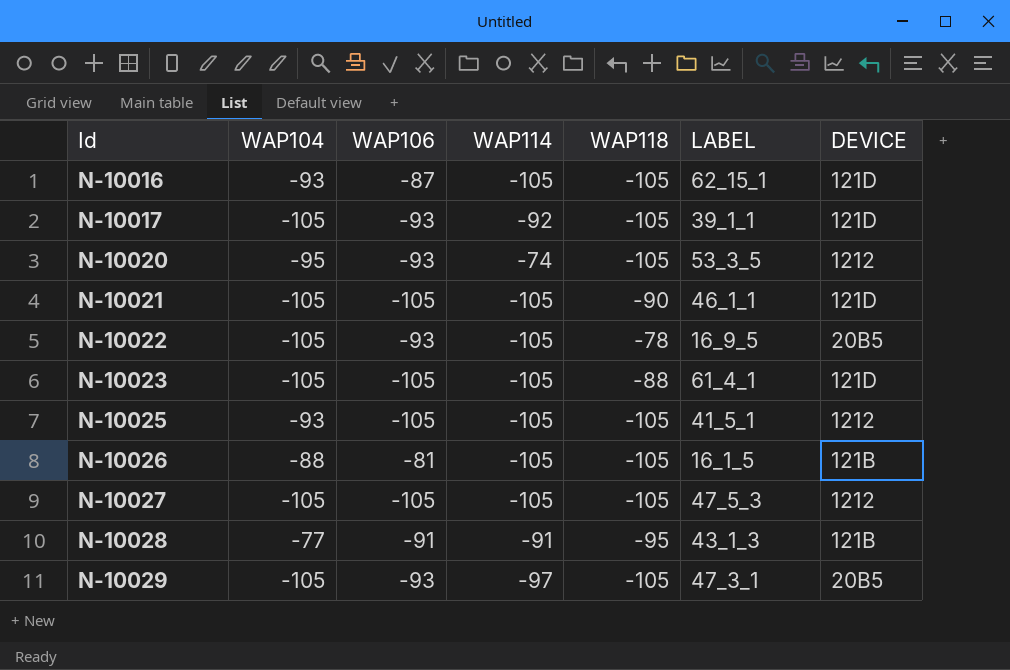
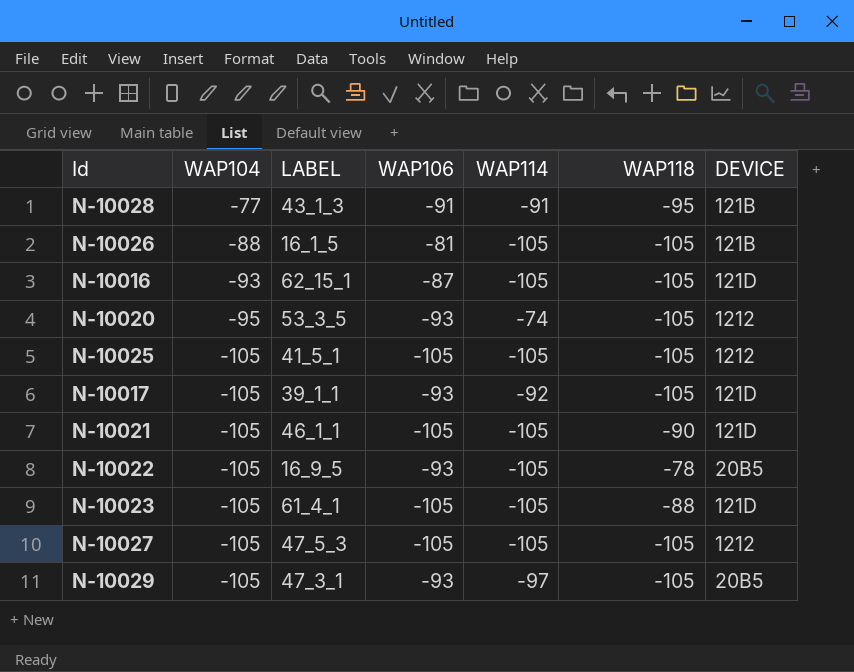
row order: Id ascending -> WAP104 descending
column LABEL | position: 6 -> 3
N-10025 | WAP104: -93 -> -105

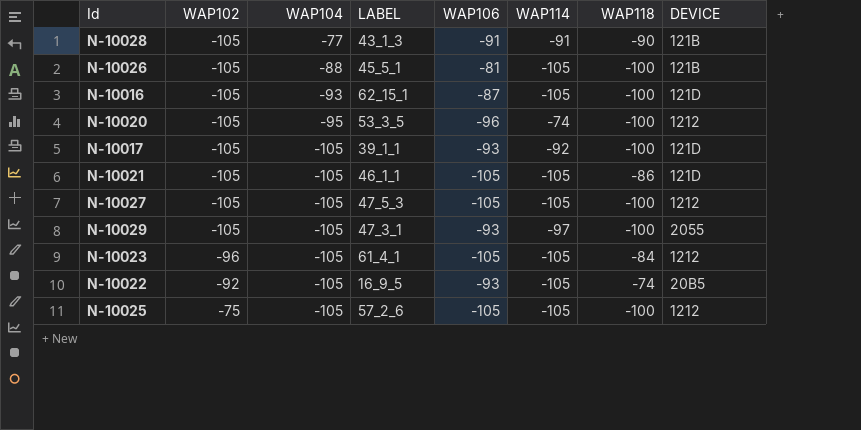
row order: WAP104 descending -> WAP102 ascending
column WAP102 | position: none -> 2
N-10028 | WAP118: -95 -> -90
N-10026 | LABEL: 16_1_5 -> 45_5_1
N-10026 | WAP118: -105 -> -100
N-10016 | WAP118: -105 -> -100
N-10020 | WAP106: -93 -> -96
N-10020 | WAP118: -105 -> -100
N-10017 | WAP118: -105 -> -100
N-10021 | WAP118: -90 -> -86
N-10027 | WAP118: -105 -> -100
N-10029 | WAP118: -105 -> -100
N-10029 | DEVICE: 20B5 -> 2055
N-10023 | WAP118: -88 -> -84
N-10023 | DEVICE: 121D -> 1212
N-10022 | WAP118: -78 -> -74
N-10025 | LABEL: 41_5_1 -> 57_2_6
N-10025 | WAP118: -105 -> -100

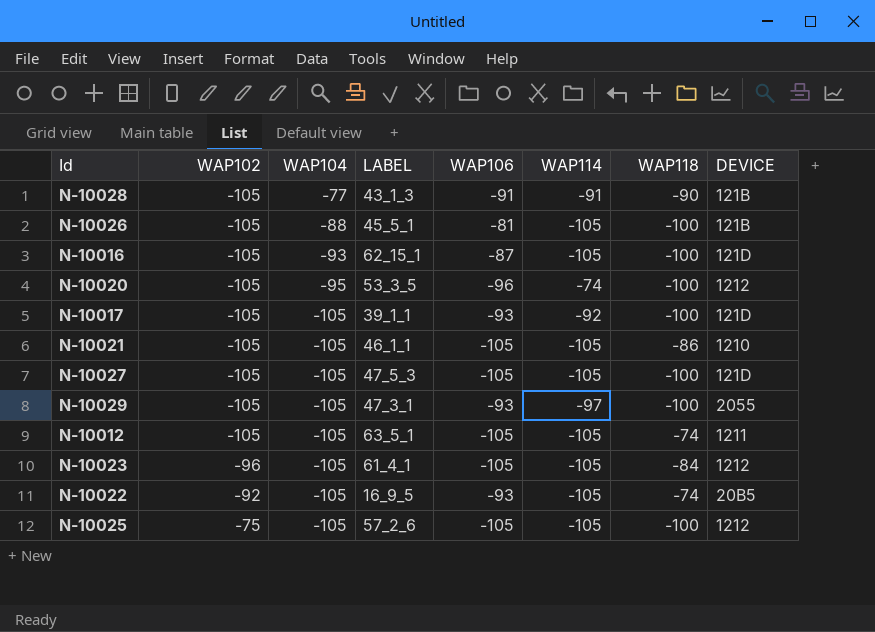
N-10021 | DEVICE: 121D -> 1210
N-10027 | DEVICE: 1212 -> 121D
row N-10012: none -> -105 | -105 | 63_5_1 | -105 | -105 | -74 | 1211

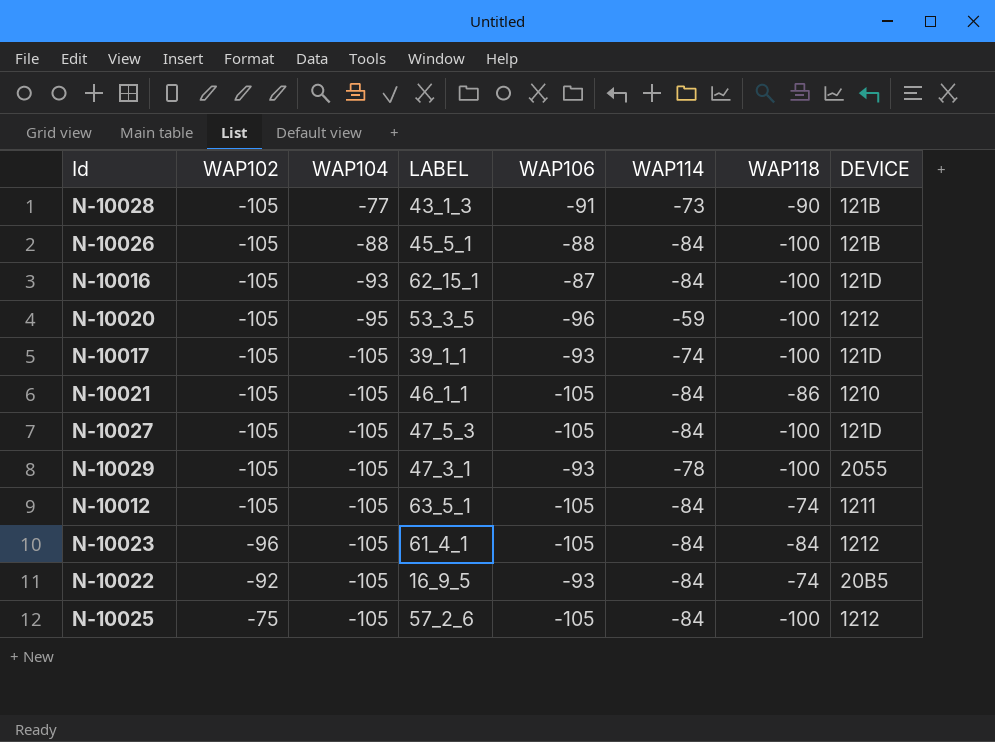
N-10028 | WAP114: -91 -> -73
N-10026 | WAP106: -81 -> -88
N-10026 | WAP114: -105 -> -84
N-10016 | WAP114: -105 -> -84
N-10020 | WAP114: -74 -> -59
N-10017 | WAP114: -92 -> -74
N-10021 | WAP114: -105 -> -84
N-10027 | WAP114: -105 -> -84
N-10029 | WAP114: -97 -> -78
N-10012 | WAP114: -105 -> -84
N-10023 | WAP114: -105 -> -84
N-10022 | WAP114: -105 -> -84
N-10025 | WAP114: -105 -> -84

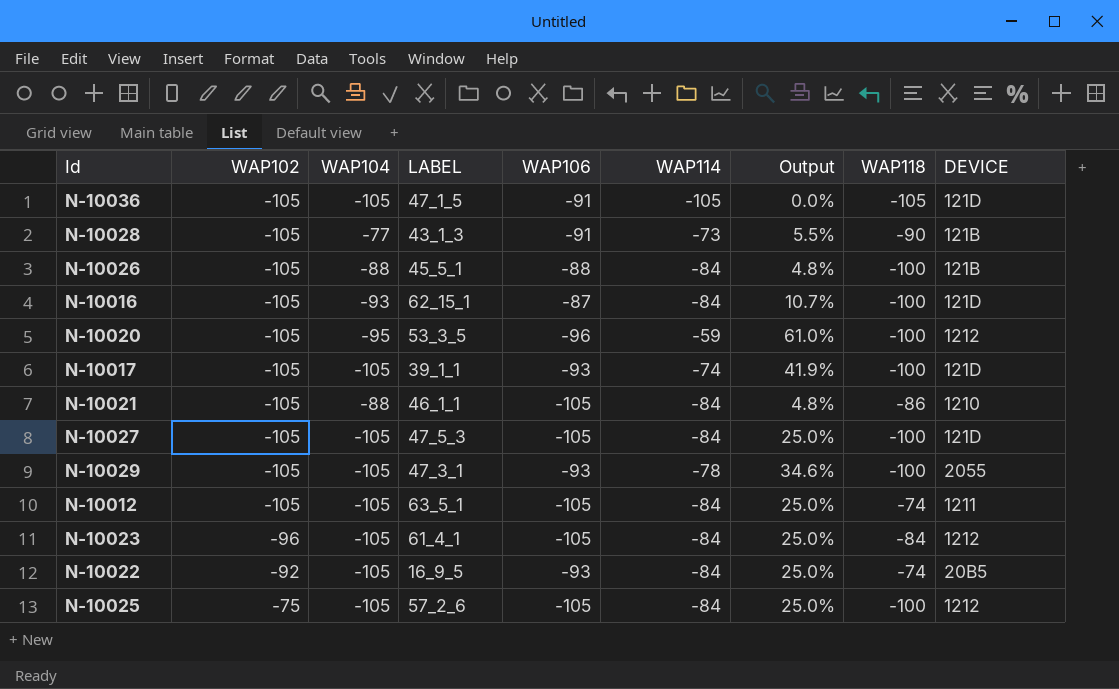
column Output | formula: none -> ([WAP104] - [WAP114]) / [WAP114]
row N-10036: none -> -105 | -105 | 47_1_5 | -91 | -105 | 0.0% | -105 | 121D
N-10021 | WAP104: -105 -> -88

